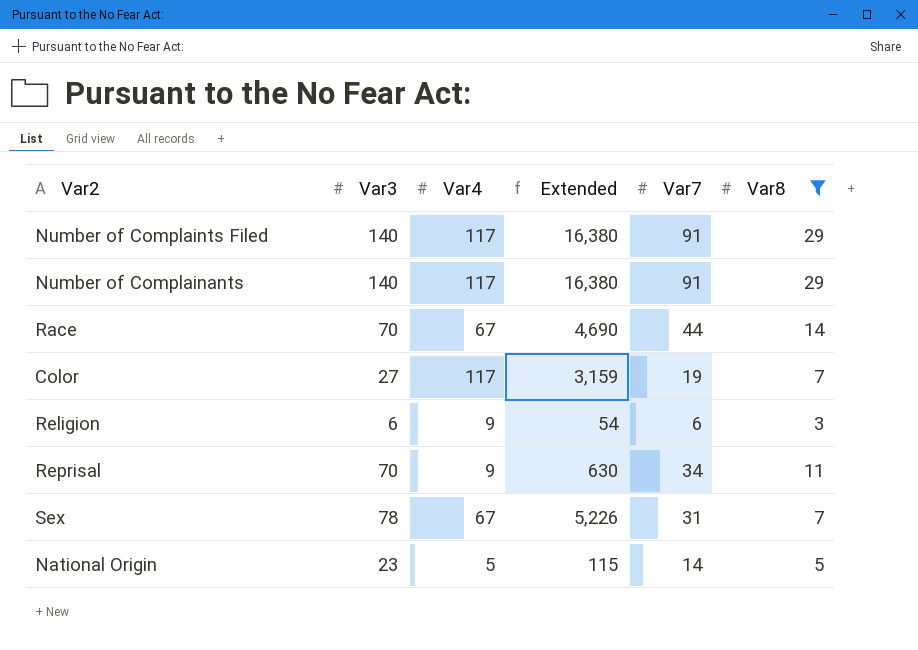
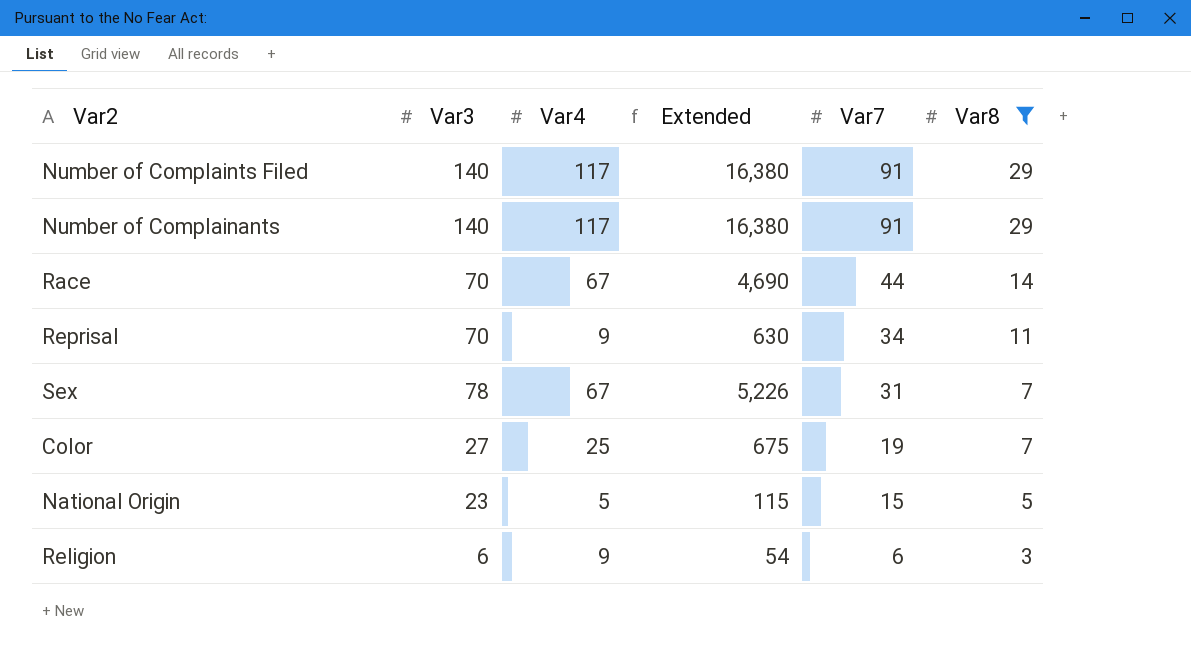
row order: none -> Var7 descending
Color | Var4: 117 -> 25
Color | Extended: 3,159 -> 675
National Origin | Var7: 14 -> 15

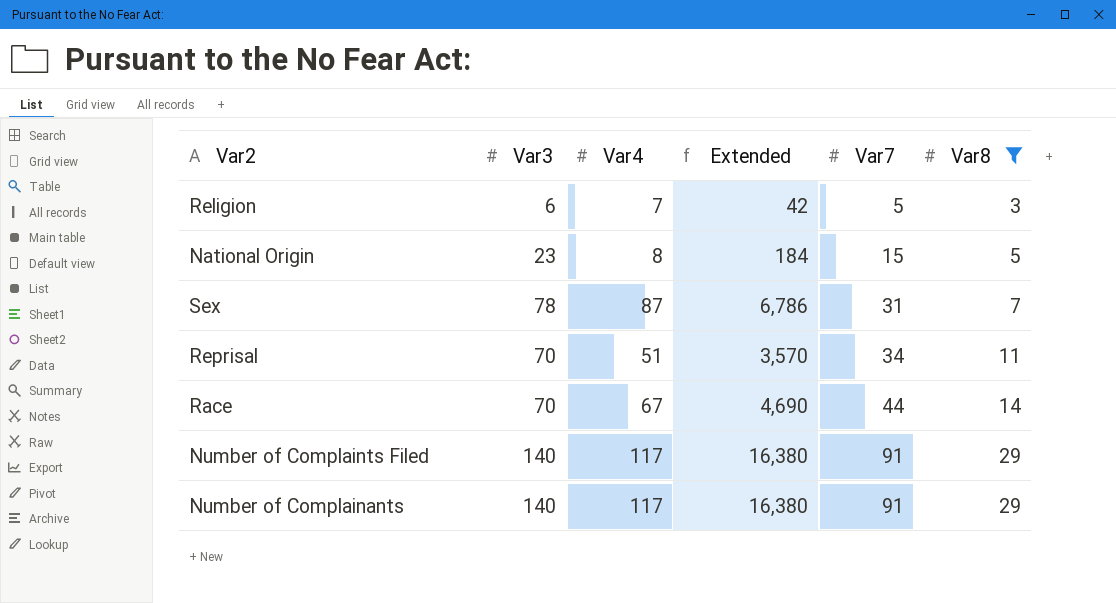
row order: Var7 descending -> Var7 ascending
row Color: 27 | 25 | 675 | 19 | 7 -> none
Religion | Var4: 9 -> 7
Religion | Extended: 54 -> 42
Religion | Var7: 6 -> 5
National Origin | Var4: 5 -> 8
National Origin | Extended: 115 -> 184
Sex | Var4: 67 -> 87
Sex | Extended: 5,226 -> 6,786
Reprisal | Var4: 9 -> 51
Reprisal | Extended: 630 -> 3,570

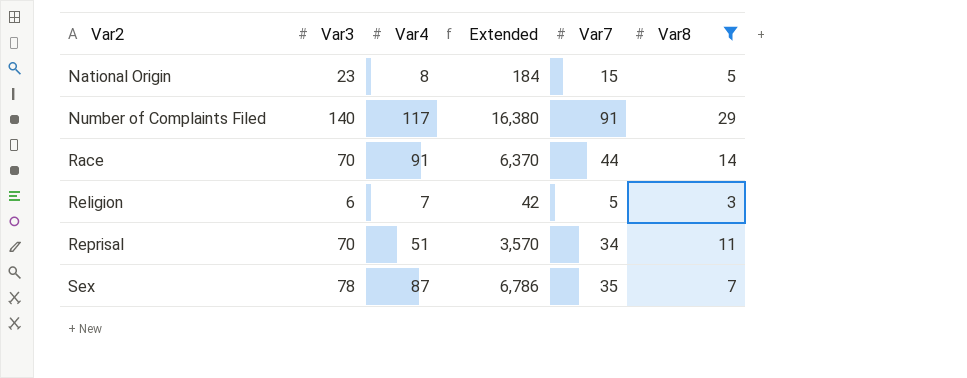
row order: Var7 ascending -> Var2 ascending
row Number of Complainants: 140 | 117 | 16,380 | 91 | 29 -> none
Race | Var4: 67 -> 91
Race | Extended: 4,690 -> 6,370
Sex | Var7: 31 -> 35

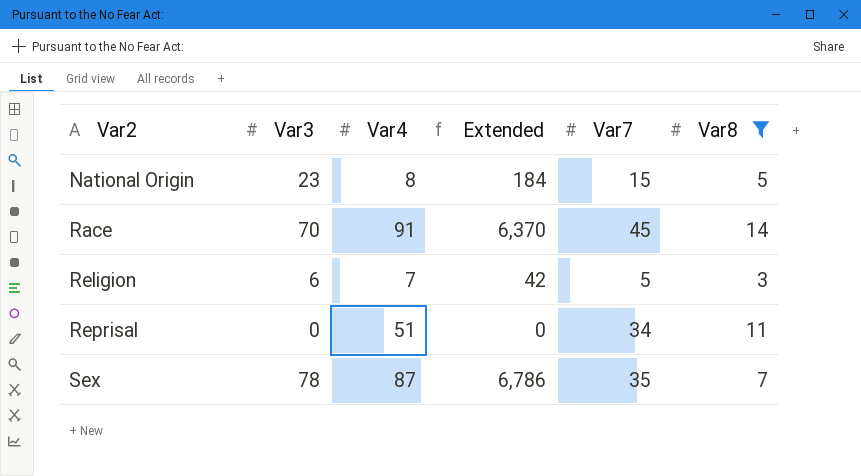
row Number of Complaints Filed: 140 | 117 | 16,380 | 91 | 29 -> none
Race | Var7: 44 -> 45
Reprisal | Var3: 70 -> 0
Reprisal | Extended: 3,570 -> 0

